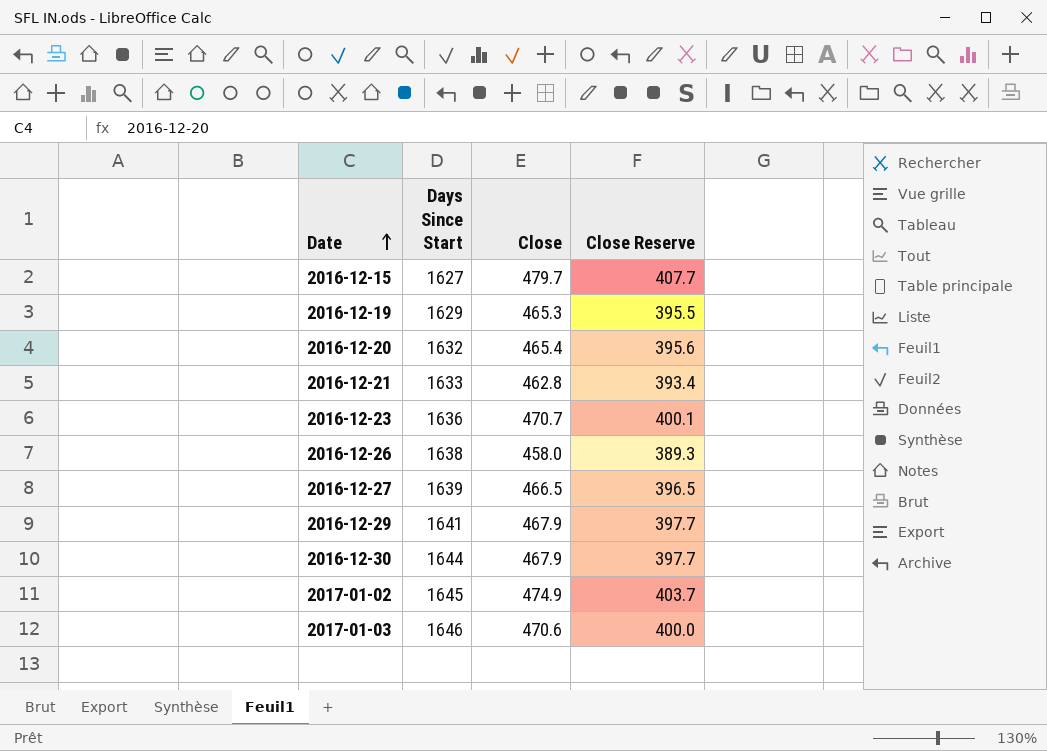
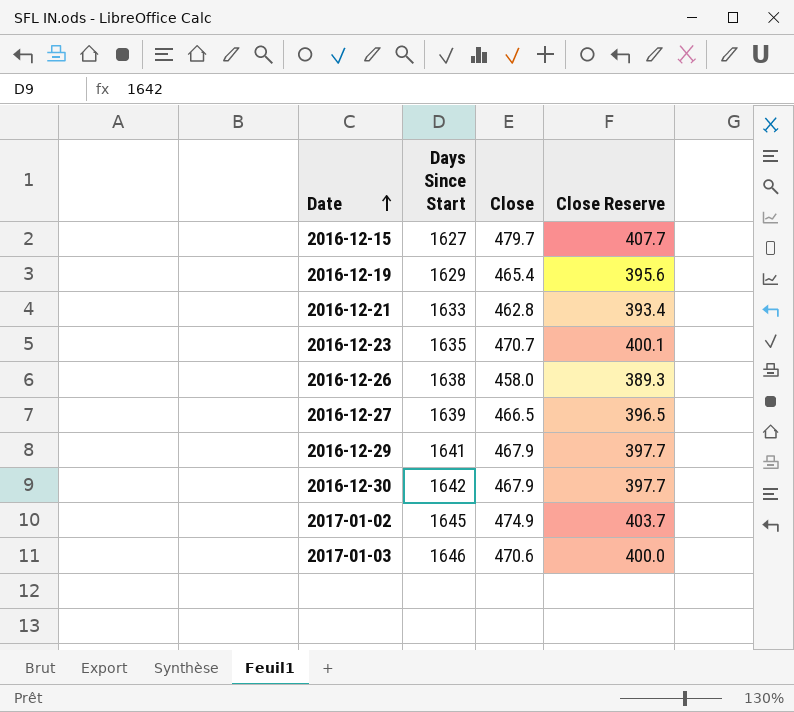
row 2016-12-20: 1632 | 465.4 | 395.6 -> none
2016-12-19 | Close: 465.3 -> 465.4
2016-12-19 | Close Reserve: 395.5 -> 395.6
2016-12-23 | Days Since Start: 1636 -> 1635
2016-12-30 | Days Since Start: 1644 -> 1642

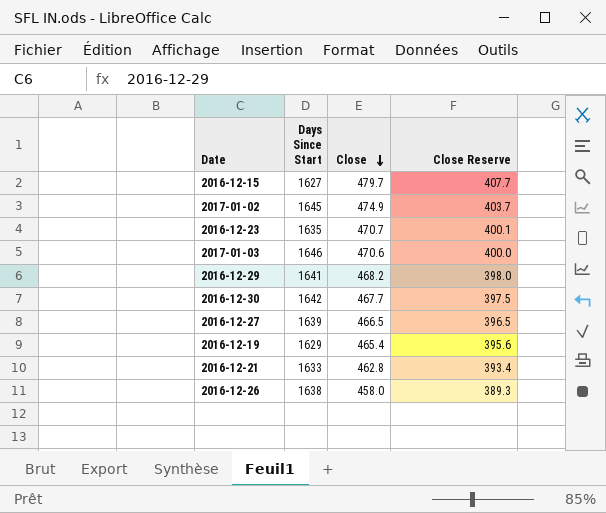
row order: Date ascending -> Close descending
2016-12-29 | Close: 467.9 -> 468.2
2016-12-29 | Close Reserve: 397.7 -> 398.0
2016-12-30 | Close: 467.9 -> 467.7
2016-12-30 | Close Reserve: 397.7 -> 397.5

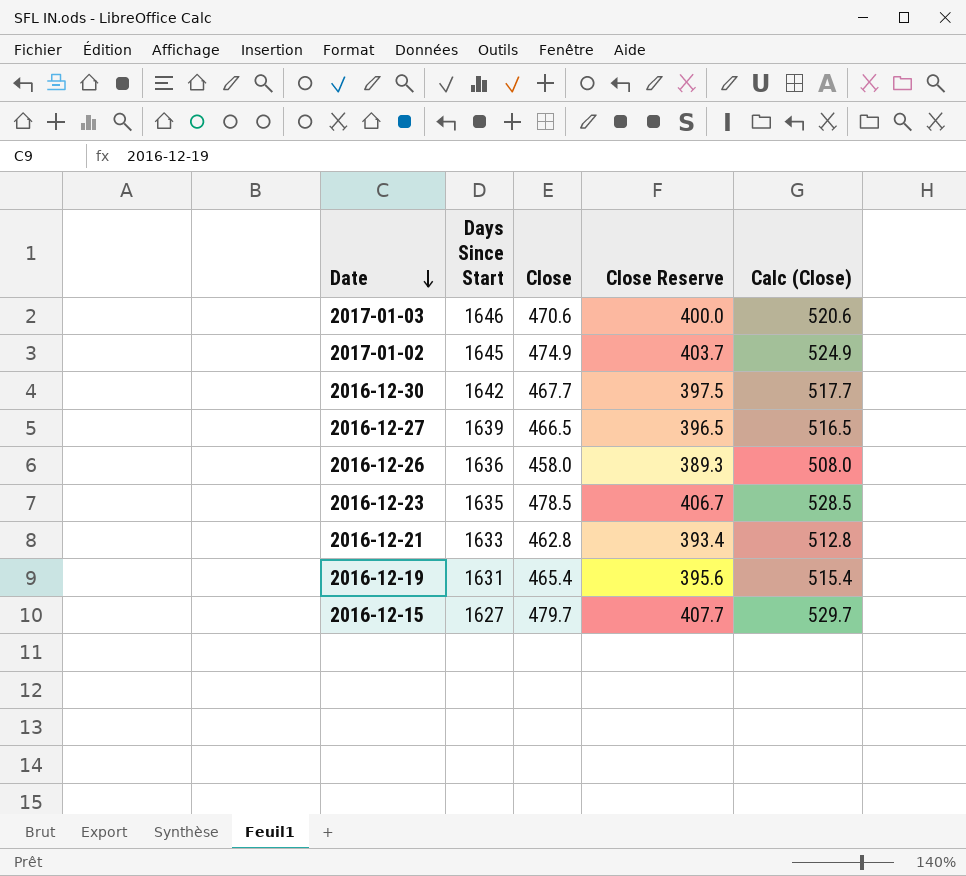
row order: Close descending -> Date descending
column Calc (Close) | formula: none -> [Close] + 50
row 2016-12-29: 1641 | 468.2 | 398.0 -> none
2016-12-26 | Days Since Start: 1638 -> 1636
2016-12-23 | Close: 470.7 -> 478.5
2016-12-23 | Close Reserve: 400.1 -> 406.7
2016-12-19 | Days Since Start: 1629 -> 1631

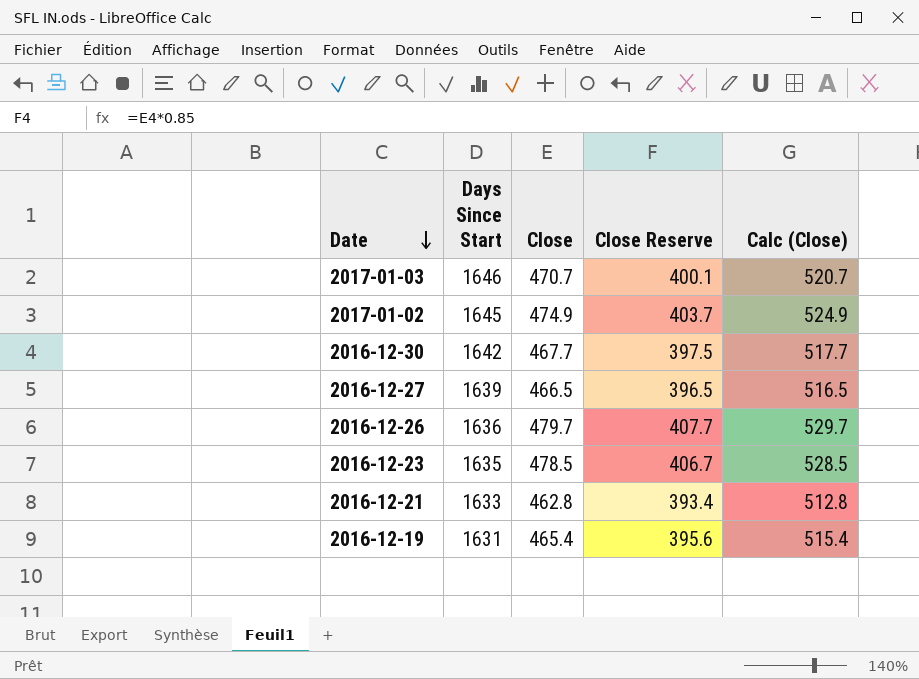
row 2016-12-15: 1627 | 479.7 | 407.7 | 529.7 -> none
2017-01-03 | Close: 470.6 -> 470.7
2017-01-03 | Close Reserve: 400.0 -> 400.1
2017-01-03 | Calc (Close): 520.6 -> 520.7
2016-12-26 | Close: 458.0 -> 479.7
2016-12-26 | Close Reserve: 389.3 -> 407.7
2016-12-26 | Calc (Close): 508.0 -> 529.7

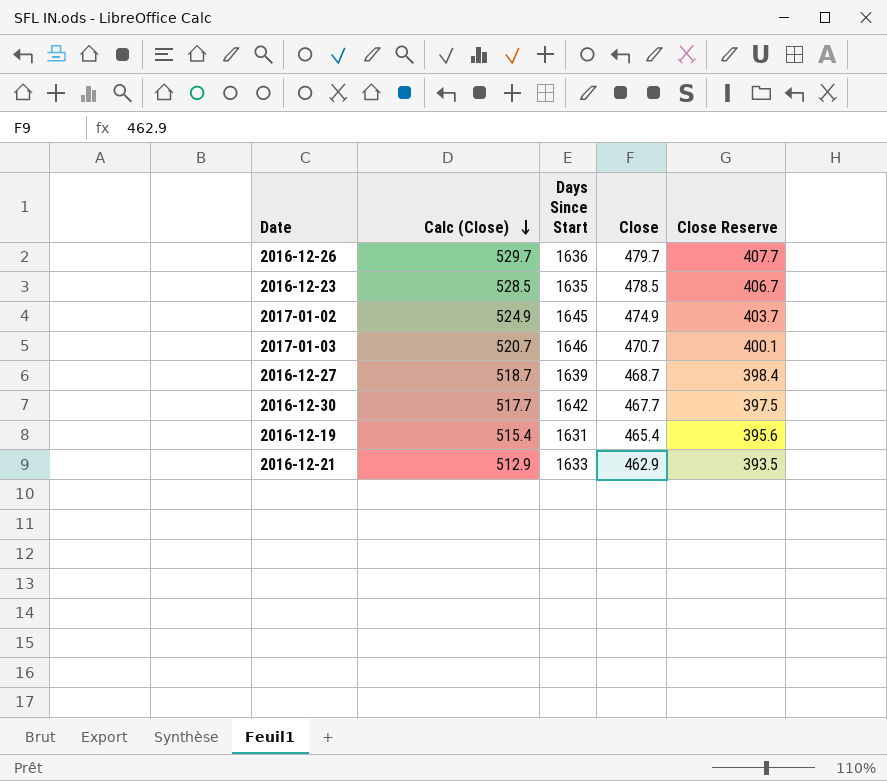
row order: Date descending -> Calc (Close) descending
column Calc (Close) | position: 5 -> 2
2016-12-27 | Calc (Close): 516.5 -> 518.7
2016-12-27 | Close: 466.5 -> 468.7
2016-12-27 | Close Reserve: 396.5 -> 398.4
2016-12-21 | Calc (Close): 512.8 -> 512.9
2016-12-21 | Close: 462.8 -> 462.9
2016-12-21 | Close Reserve: 393.4 -> 393.5

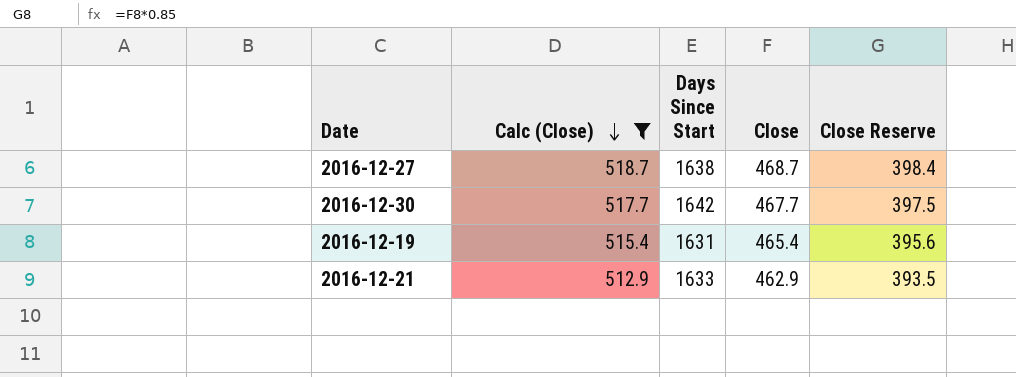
filter: none -> Calc (Close) <= 518.7
2016-12-27 | Days Since Start: 1639 -> 1638

